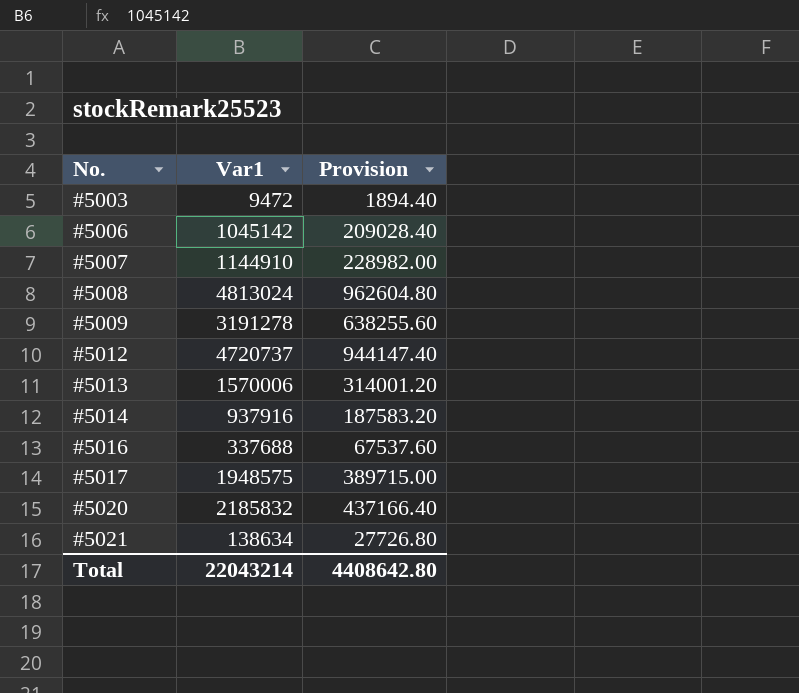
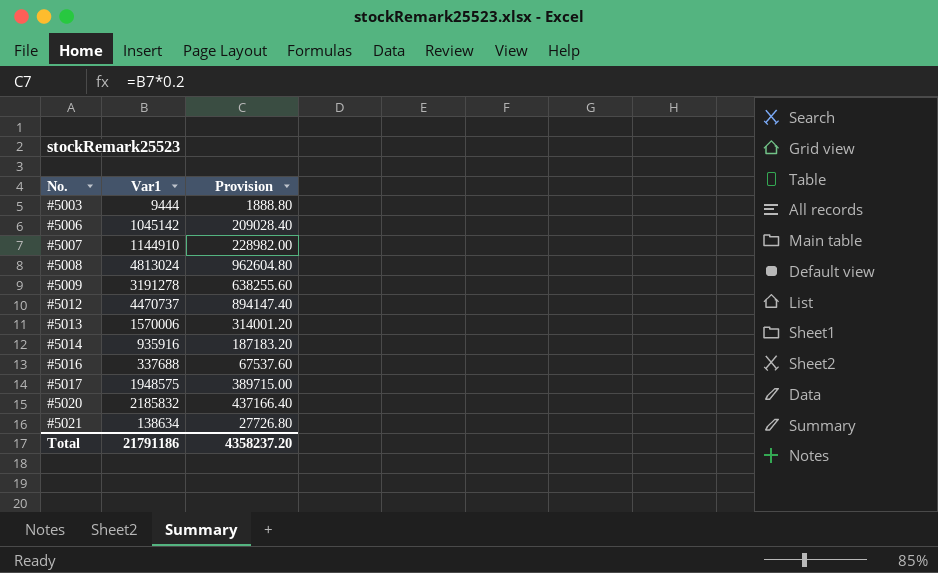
#5003 | Var1: 9472 -> 9444
#5003 | Provision: 1894.40 -> 1888.80
#5012 | Var1: 4720737 -> 4470737
#5012 | Provision: 944147.40 -> 894147.40
#5014 | Var1: 937916 -> 935916
#5014 | Provision: 187583.20 -> 187183.20
Total | Var1: 22043214 -> 21791186
Total | Provision: 4408642.80 -> 4358237.20

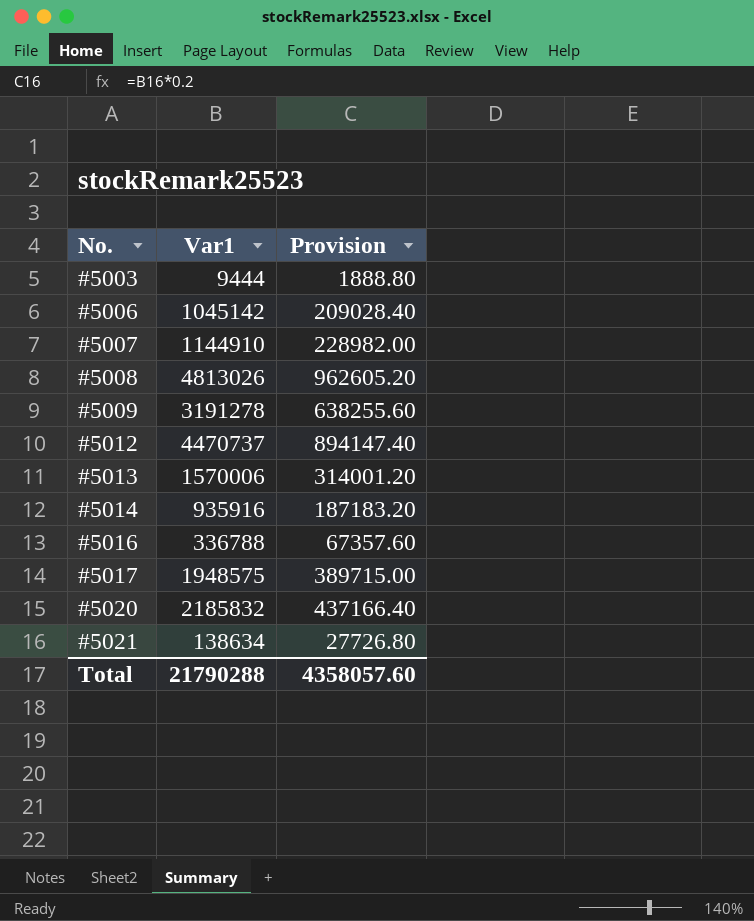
#5008 | Var1: 4813024 -> 4813026
#5008 | Provision: 962604.80 -> 962605.20
#5016 | Var1: 337688 -> 336788
#5016 | Provision: 67537.60 -> 67357.60
Total | Var1: 21791186 -> 21790288
Total | Provision: 4358237.20 -> 4358057.60

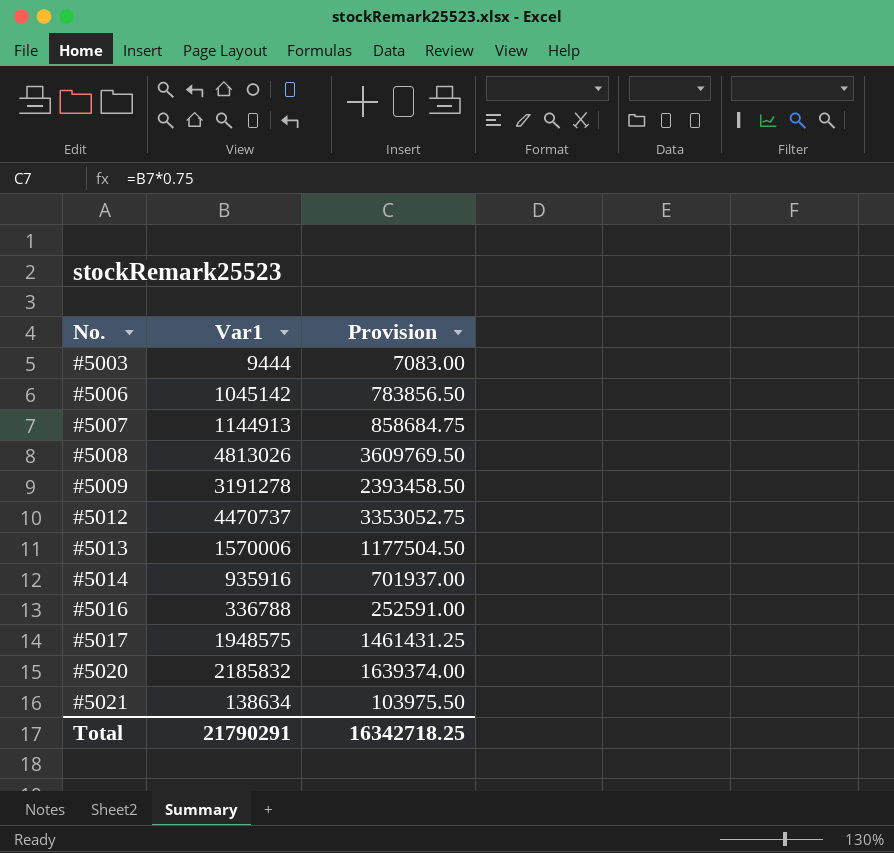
column Provision | formula: [Var1] * 0.2 -> [Var1] * 0.75
#5007 | Var1: 1144910 -> 1144913
Total | Var1: 21790288 -> 21790291
Total | Provision: 4358057.60 -> 16342718.25

